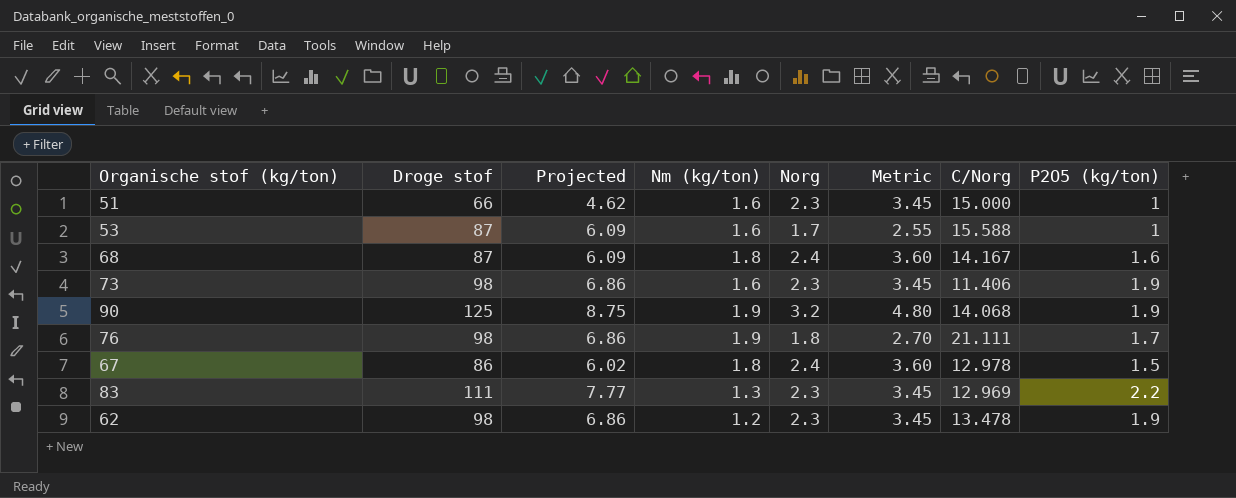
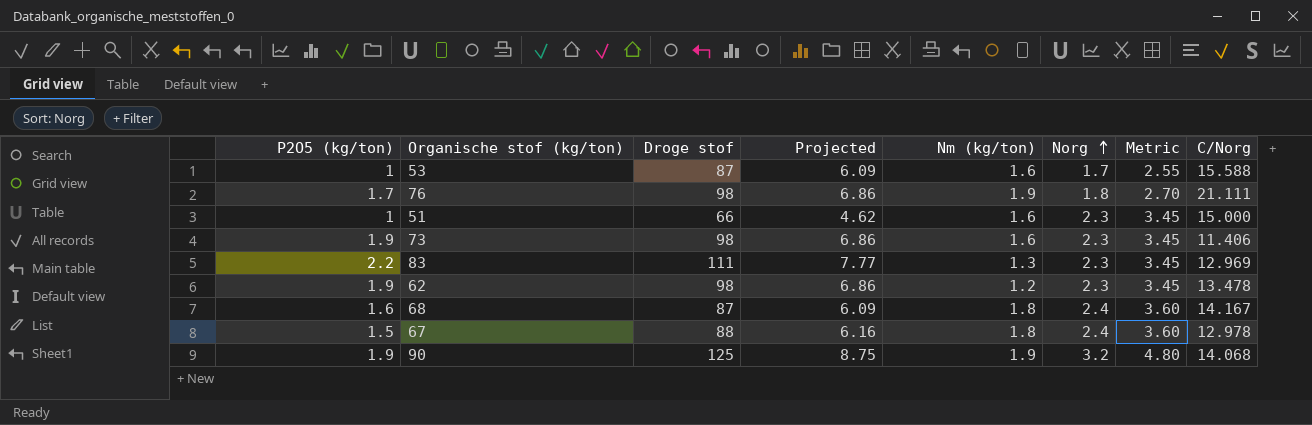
row order: none -> Norg ascending
column P2O5 (kg/ton) | position: 8 -> 1
67 | Droge stof: 86 -> 88
67 | Projected: 6.02 -> 6.16

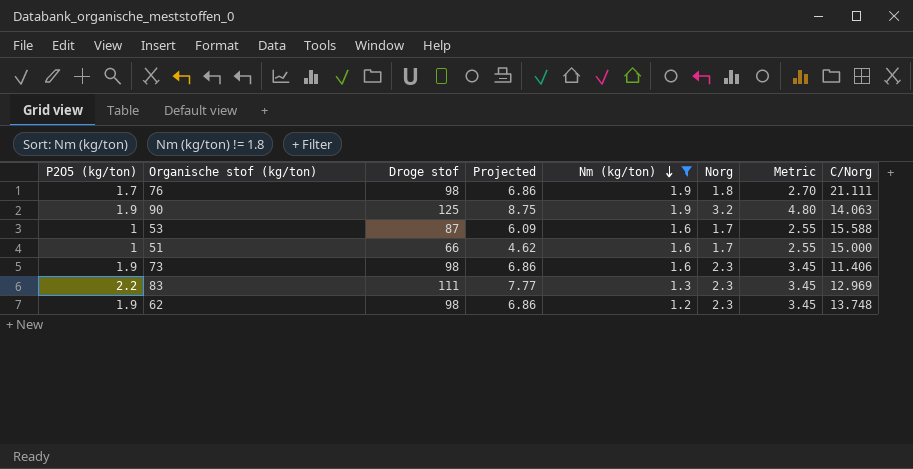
filter: none -> Nm (kg/ton) != 1.8
row order: Norg ascending -> Nm (kg/ton) descending
90 | C/Norg: 14.068 -> 14.063
51 | Norg: 2.3 -> 1.7
51 | Metric: 3.45 -> 2.55
62 | C/Norg: 13.478 -> 13.748

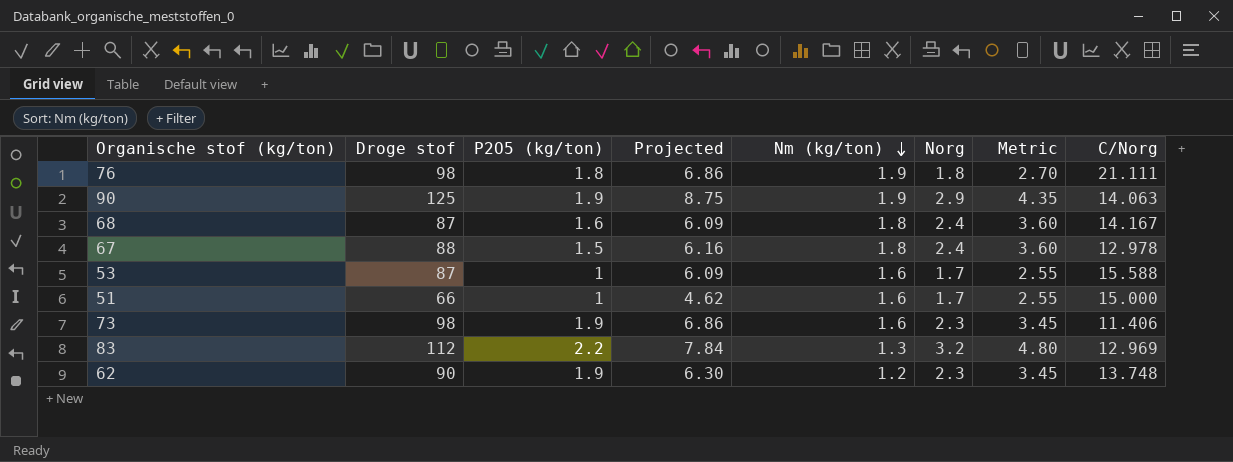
filter: Nm (kg/ton) != 1.8 -> none
column P2O5 (kg/ton) | position: 1 -> 3
76 | P2O5 (kg/ton): 1.7 -> 1.8
90 | Norg: 3.2 -> 2.9
90 | Metric: 4.80 -> 4.35
83 | Droge stof: 111 -> 112
83 | Projected: 7.77 -> 7.84
83 | Norg: 2.3 -> 3.2
83 | Metric: 3.45 -> 4.80
62 | Droge stof: 98 -> 90
62 | Projected: 6.86 -> 6.30

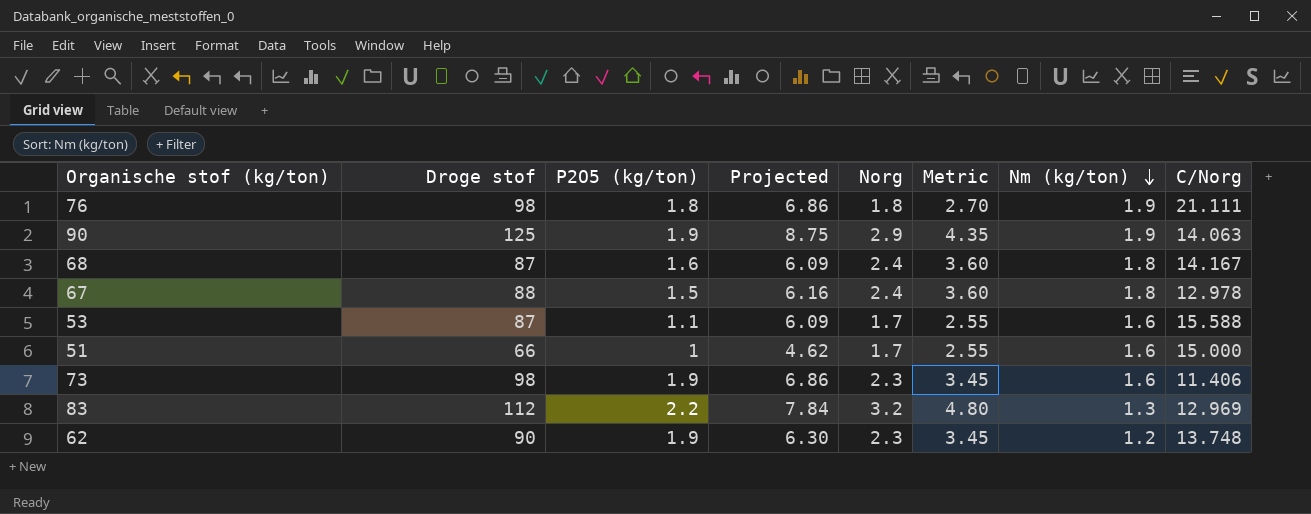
column Nm (kg/ton) | position: 5 -> 7
53 | P2O5 (kg/ton): 1 -> 1.1

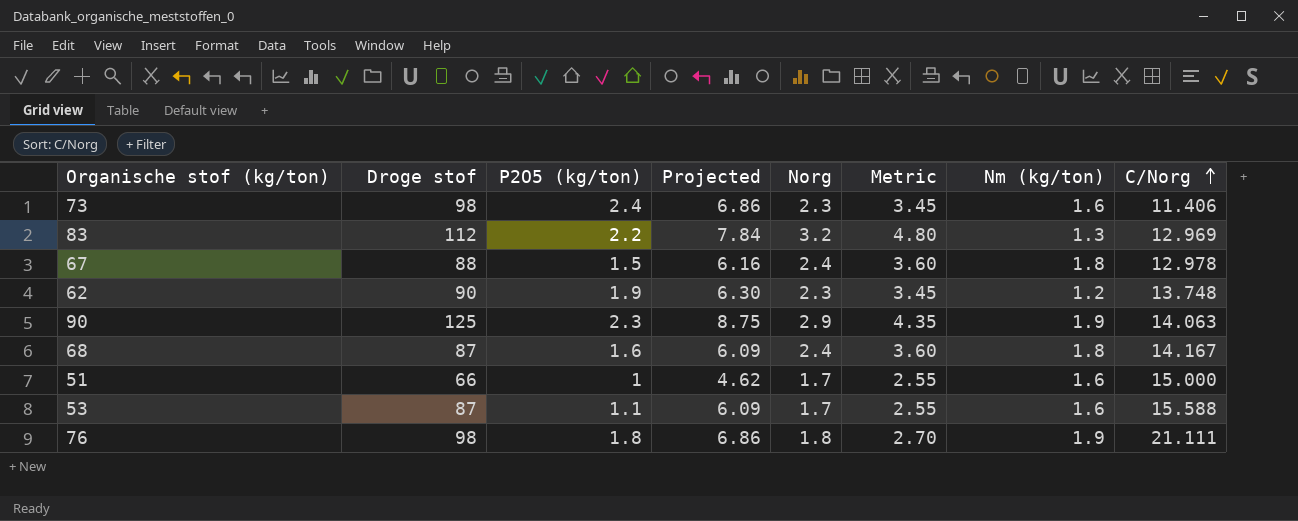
row order: Nm (kg/ton) descending -> C/Norg ascending
73 | P2O5 (kg/ton): 1.9 -> 2.4
90 | P2O5 (kg/ton): 1.9 -> 2.3

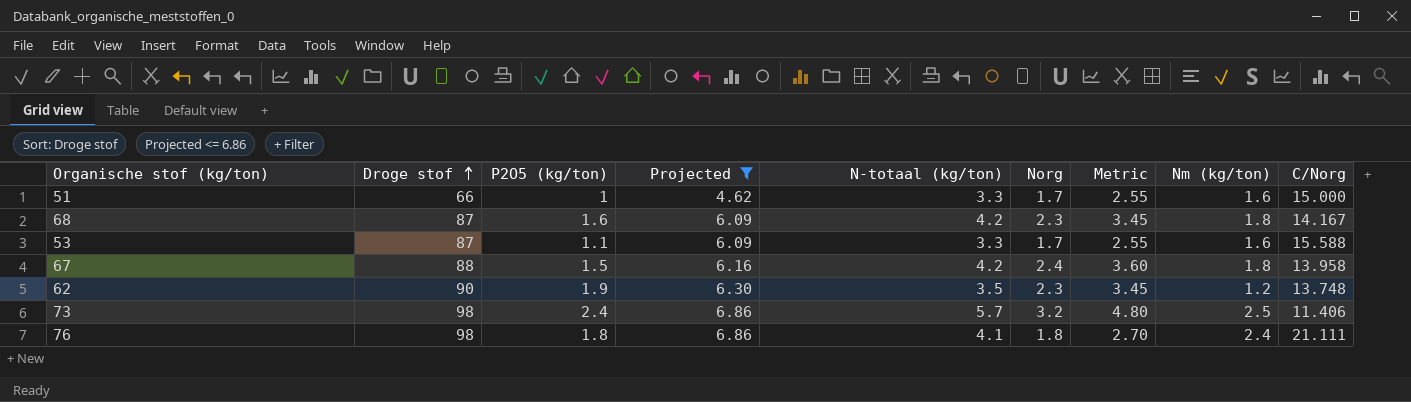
filter: none -> Projected <= 6.86
row order: C/Norg ascending -> Droge stof ascending
column N-totaal (kg/ton) | position: none -> 5
68 | Norg: 2.4 -> 2.3
68 | Metric: 3.60 -> 3.45
67 | C/Norg: 12.978 -> 13.958
73 | Norg: 2.3 -> 3.2
73 | Metric: 3.45 -> 4.80
73 | Nm (kg/ton): 1.6 -> 2.5
76 | Nm (kg/ton): 1.9 -> 2.4

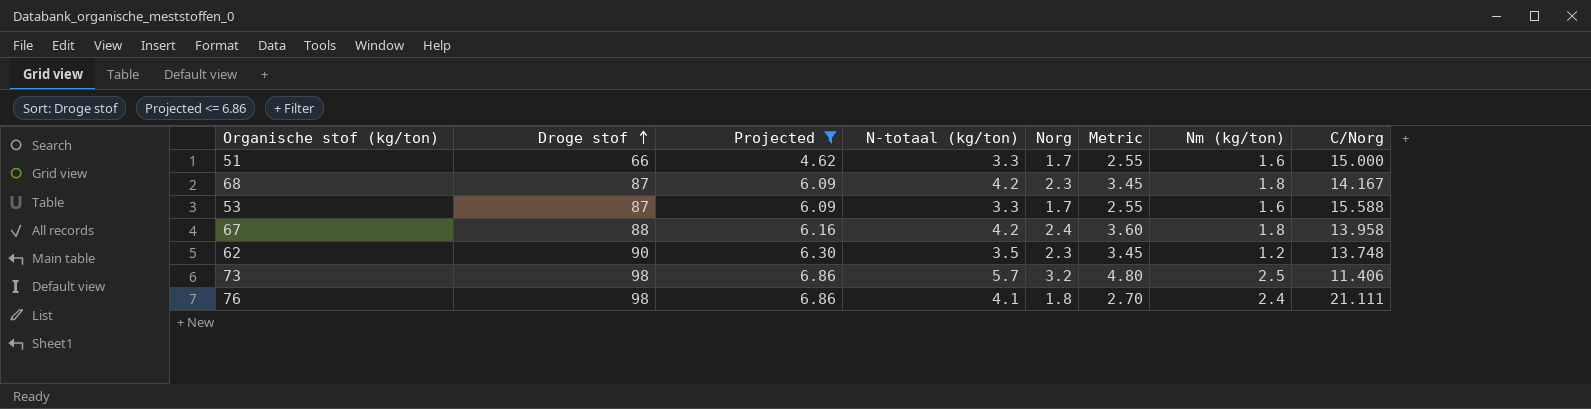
column P2O5 (kg/ton) | position: 3 -> none

